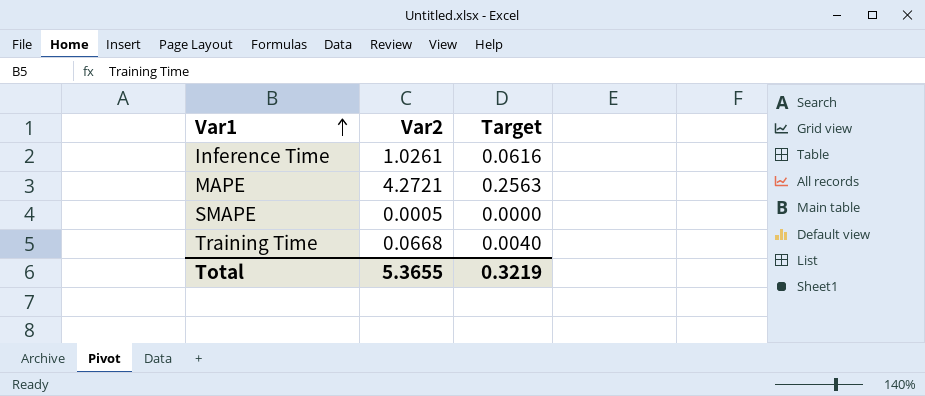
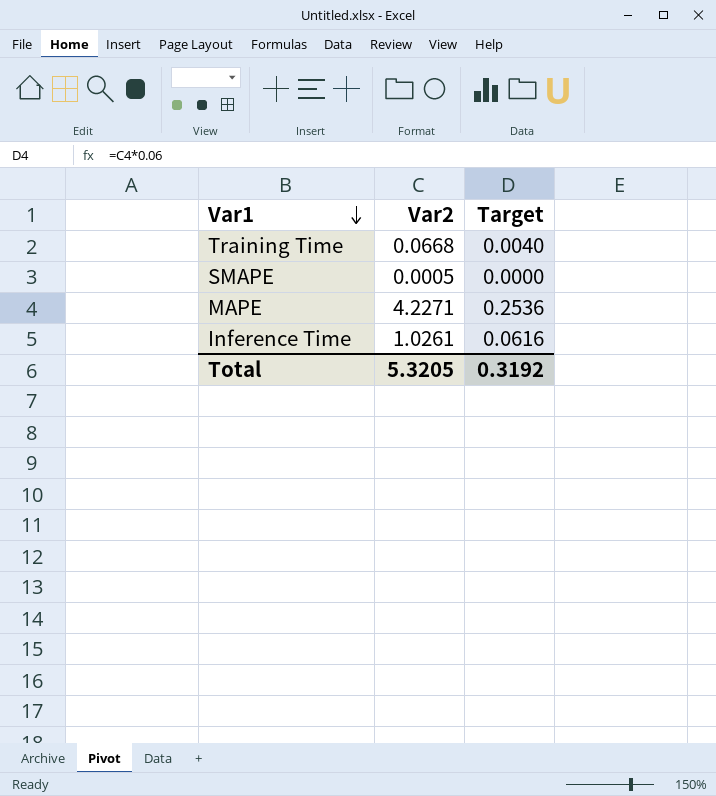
row order: Var1 ascending -> Var1 descending
MAPE | Var2: 4.2721 -> 4.2271
MAPE | Target: 0.2563 -> 0.2536
Total | Var2: 5.3655 -> 5.3205
Total | Target: 0.3219 -> 0.3192

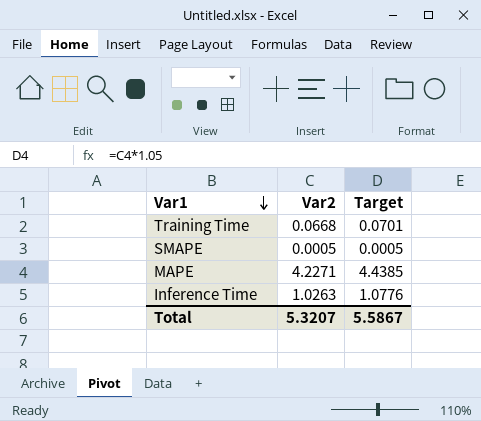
column Target | formula: [Var2] * 0.06 -> [Var2] * 1.05
Inference Time | Var2: 1.0261 -> 1.0263
Total | Var2: 5.3205 -> 5.3207
Total | Target: 0.3192 -> 5.5867

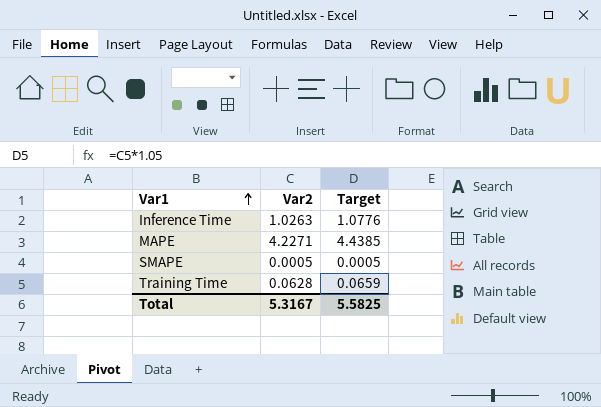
row order: Var1 descending -> Var1 ascending
Training Time | Var2: 0.0668 -> 0.0628
Training Time | Target: 0.0701 -> 0.0659
Total | Var2: 5.3207 -> 5.3167
Total | Target: 5.5867 -> 5.5825

